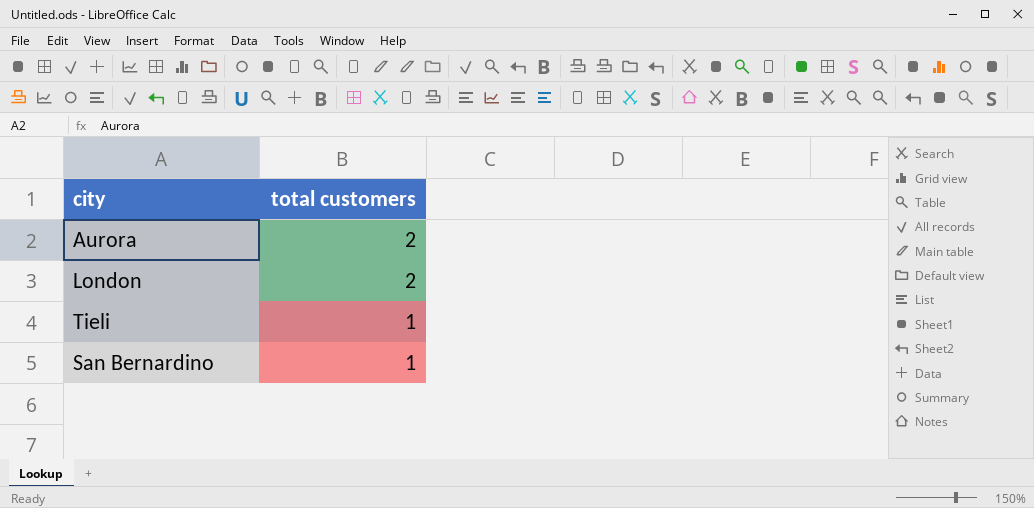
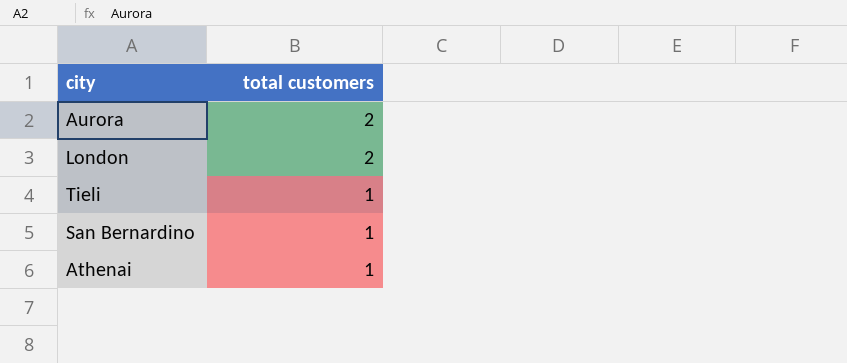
row Athenai: none -> 1

